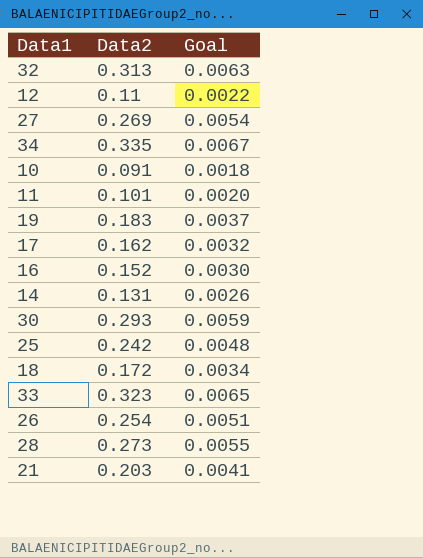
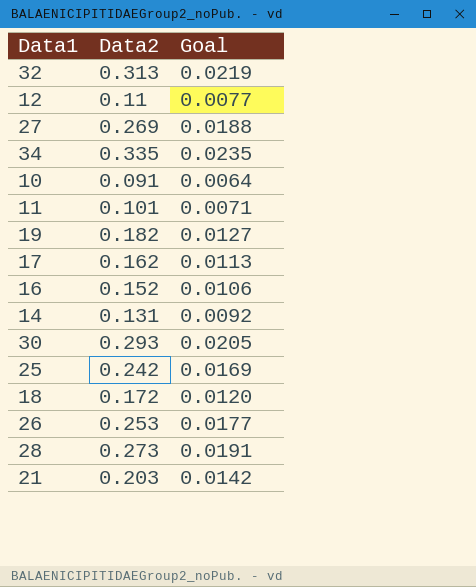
column Goal | formula: [Data2] * 0.02 -> [Data2] * 0.07
row 33: 0.323 | 0.0065 -> none
19 | Data2: 0.183 -> 0.182
26 | Data2: 0.254 -> 0.253

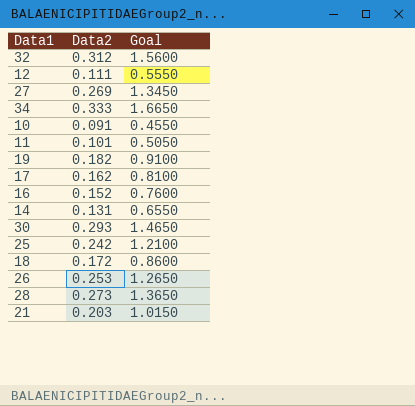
column Goal | formula: [Data2] * 0.07 -> [Data2] * 5
32 | Data2: 0.313 -> 0.312
12 | Data2: 0.11 -> 0.111
34 | Data2: 0.335 -> 0.333

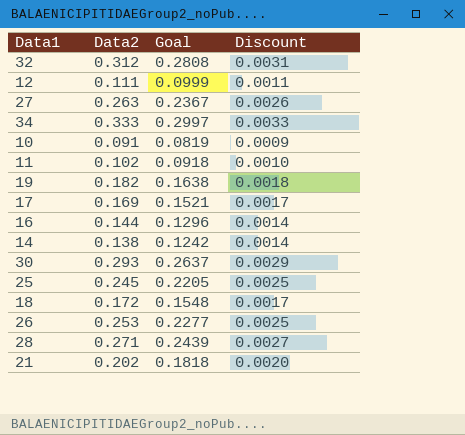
column Goal | formula: [Data2] * 5 -> [Data2] * 0.9
column Discount | formula: none -> [Data2] * 0.01
27 | Data2: 0.269 -> 0.263
11 | Data2: 0.101 -> 0.102
17 | Data2: 0.162 -> 0.169
16 | Data2: 0.152 -> 0.144
14 | Data2: 0.131 -> 0.138
25 | Data2: 0.242 -> 0.245
28 | Data2: 0.273 -> 0.271
21 | Data2: 0.203 -> 0.202

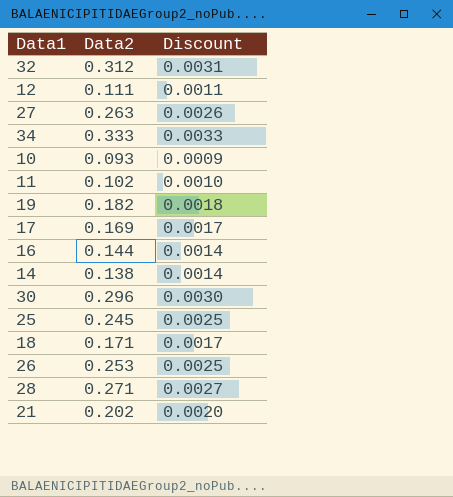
column Goal | formula: [Data2] * 0.9 -> none
10 | Data2: 0.091 -> 0.093
30 | Data2: 0.293 -> 0.296
30 | Discount: 0.0029 -> 0.0030
18 | Data2: 0.172 -> 0.171

